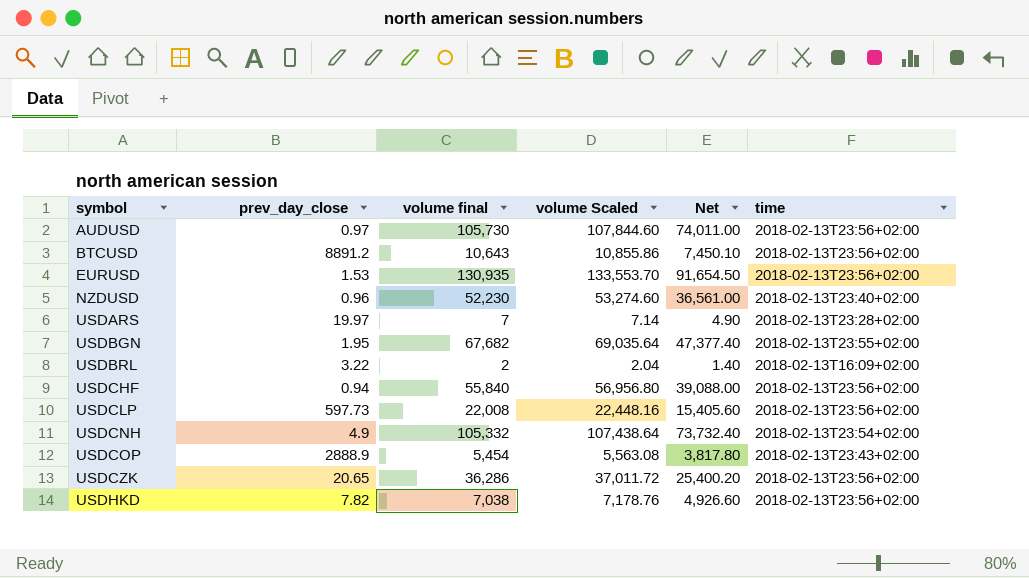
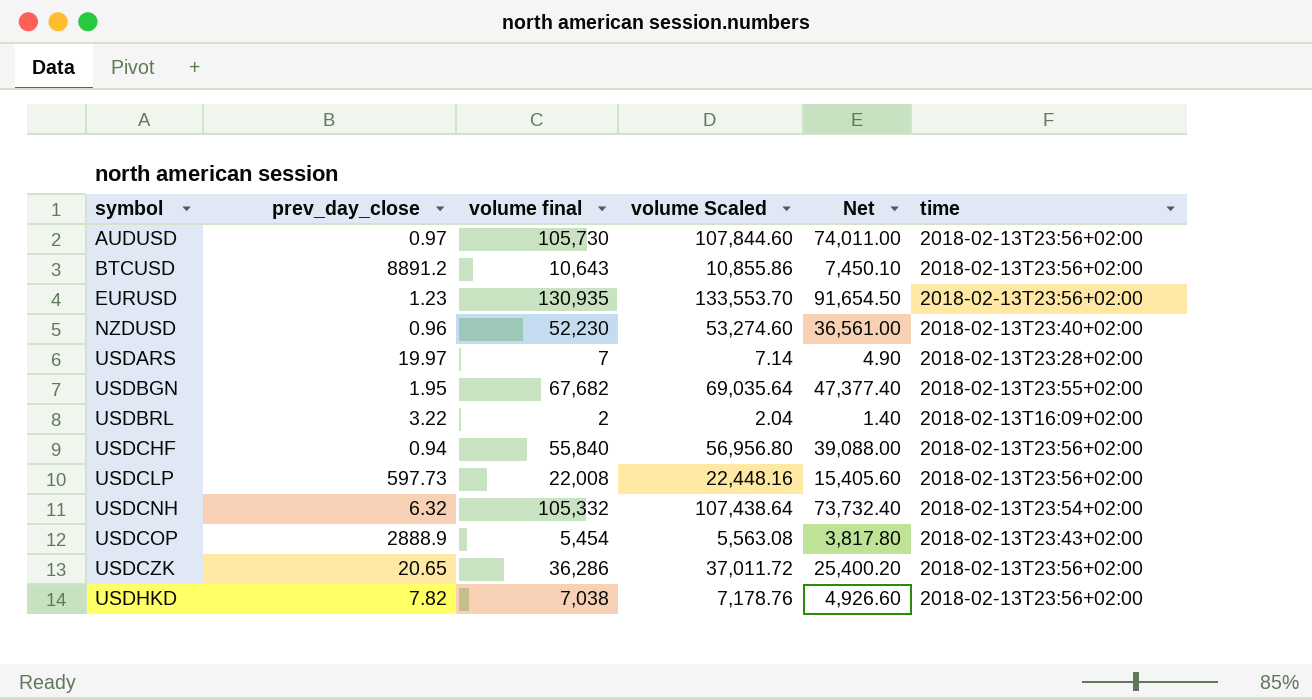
EURUSD | prev_day_close: 1.53 -> 1.23
USDCNH | prev_day_close: 4.9 -> 6.32

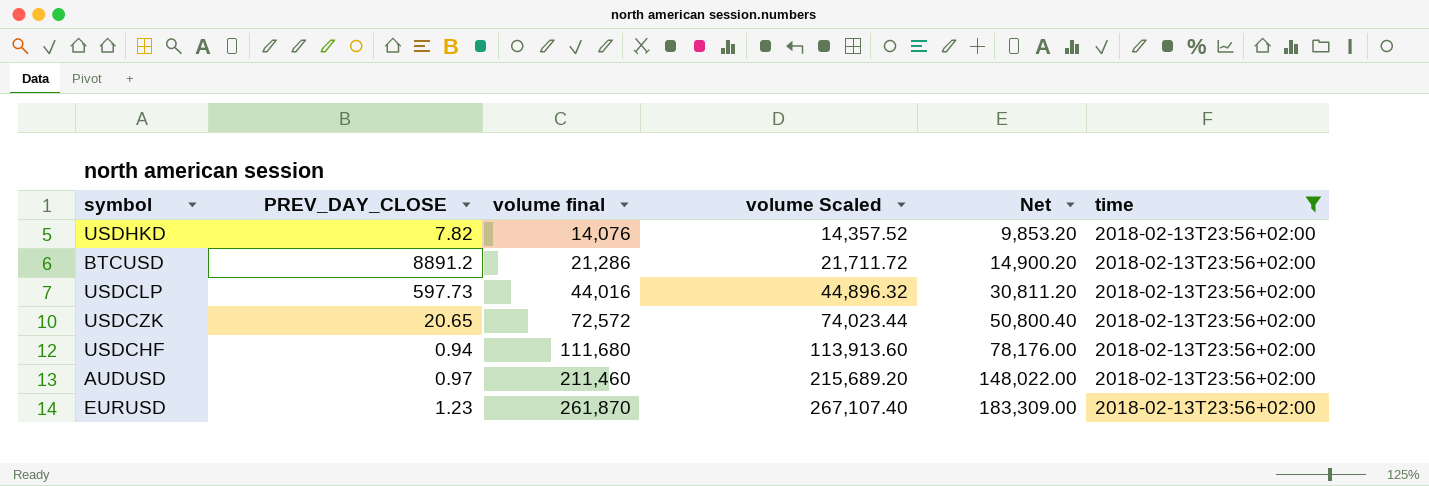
filter: none -> time = 2018-02-13T23:56+02:00
row order: symbol ascending -> volume final ascending
column name: prev_day_close -> PREV_DAY_CLOSE
USDHKD | volume final: 7,038 -> 14,076
USDHKD | volume Scaled: 7,178.76 -> 14,357.52
USDHKD | Net: 4,926.60 -> 9,853.20
BTCUSD | volume final: 10,643 -> 21,286
BTCUSD | volume Scaled: 10,855.86 -> 21,711.72
BTCUSD | Net: 7,450.10 -> 14,900.20
USDCLP | volume final: 22,008 -> 44,016
USDCLP | volume Scaled: 22,448.16 -> 44,896.32
USDCLP | Net: 15,405.60 -> 30,811.20
USDCZK | volume final: 36,286 -> 72,572
USDCZK | volume Scaled: 37,011.72 -> 74,023.44
USDCZK | Net: 25,400.20 -> 50,800.40
USDCHF | volume final: 55,840 -> 111,680
USDCHF | volume Scaled: 56,956.80 -> 113,913.60
USDCHF | Net: 39,088.00 -> 78,176.00
AUDUSD | volume final: 105,730 -> 211,460
AUDUSD | volume Scaled: 107,844.60 -> 215,689.20
AUDUSD | Net: 74,011.00 -> 148,022.00
EURUSD | volume final: 130,935 -> 261,870
EURUSD | volume Scaled: 133,553.70 -> 267,107.40
EURUSD | Net: 91,654.50 -> 183,309.00

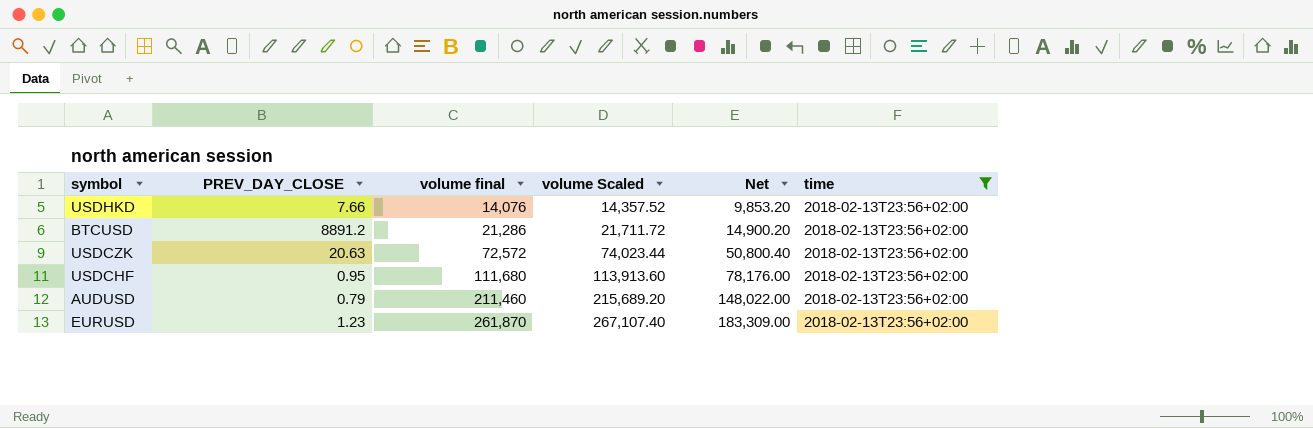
row USDCLP: 597.73 | 44,016 | 44,896.32 | 30,811.20 | 2018-02-13T23:56+02:00 -> none
USDHKD | PREV_DAY_CLOSE: 7.82 -> 7.66
USDCZK | PREV_DAY_CLOSE: 20.65 -> 20.63
USDCHF | PREV_DAY_CLOSE: 0.94 -> 0.95
AUDUSD | PREV_DAY_CLOSE: 0.97 -> 0.79

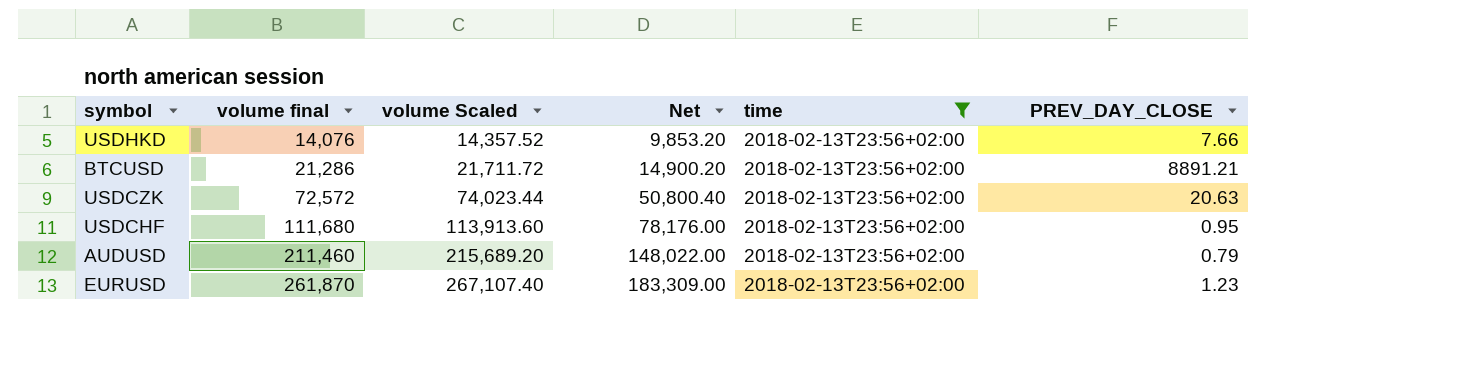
column PREV_DAY_CLOSE | position: 2 -> 6
BTCUSD | PREV_DAY_CLOSE: 8891.2 -> 8891.21

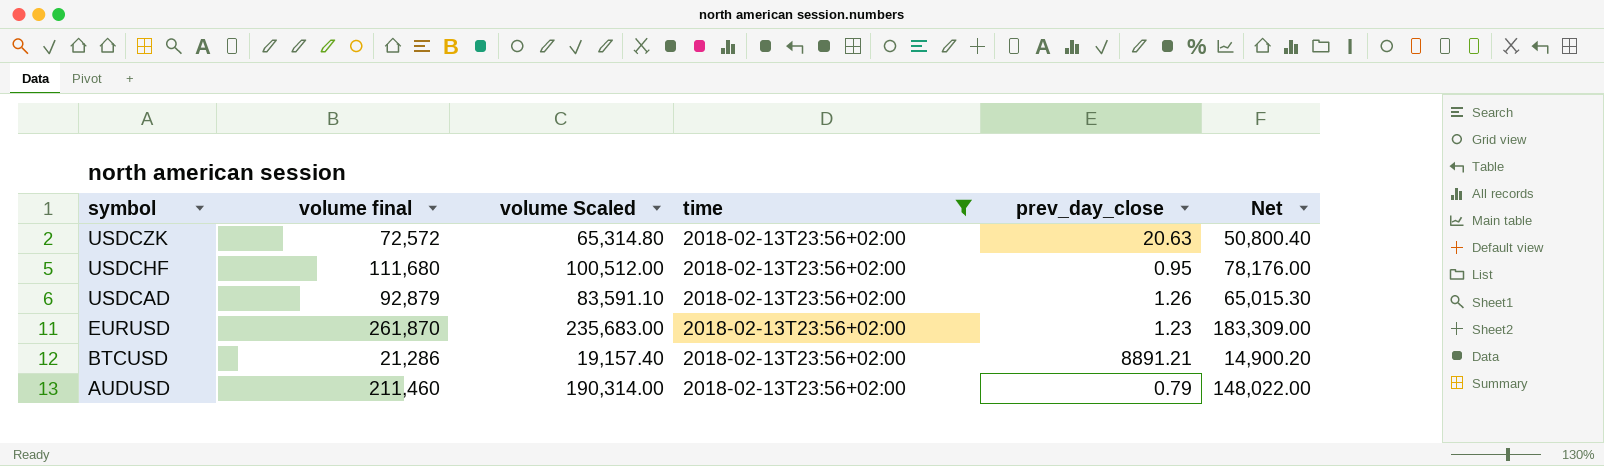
row order: volume final ascending -> symbol descending
column volume Scaled | formula: [volume final] * 1.02 -> [volume final] * 0.9
column name: PREV_DAY_CLOSE -> prev_day_close
column Net | position: 4 -> 6
row USDHKD: 14,076 | 14,357.52 | 9,853.20 | 2018-02-13T23:56+02:00 | 7.66 -> none
row USDCAD: none -> 92,879 | 83,591.10 | 2018-02-13T23:56+02:00 | 1.26 | 65,015.30

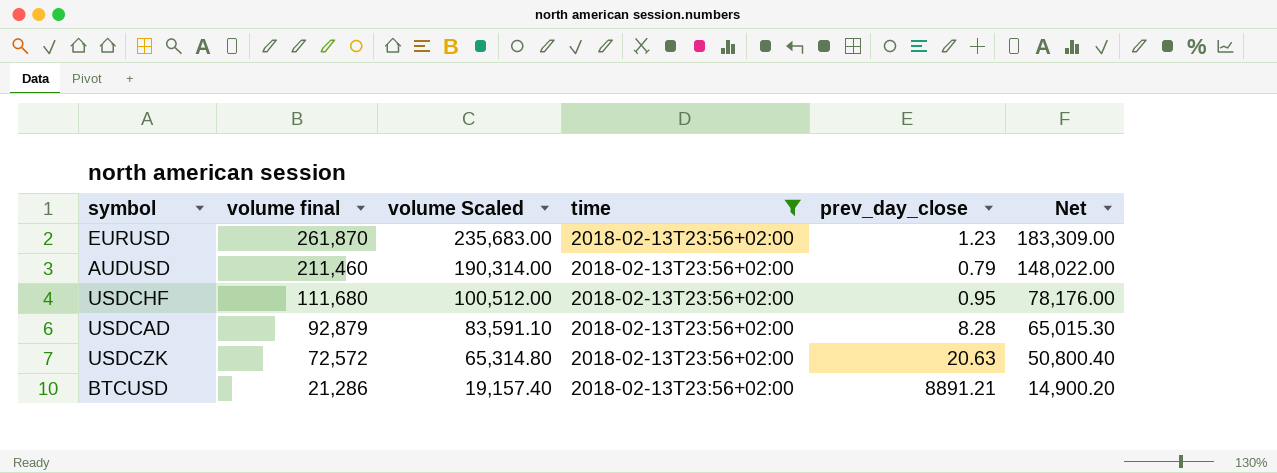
row order: symbol descending -> volume final descending
USDCAD | prev_day_close: 1.26 -> 8.28

